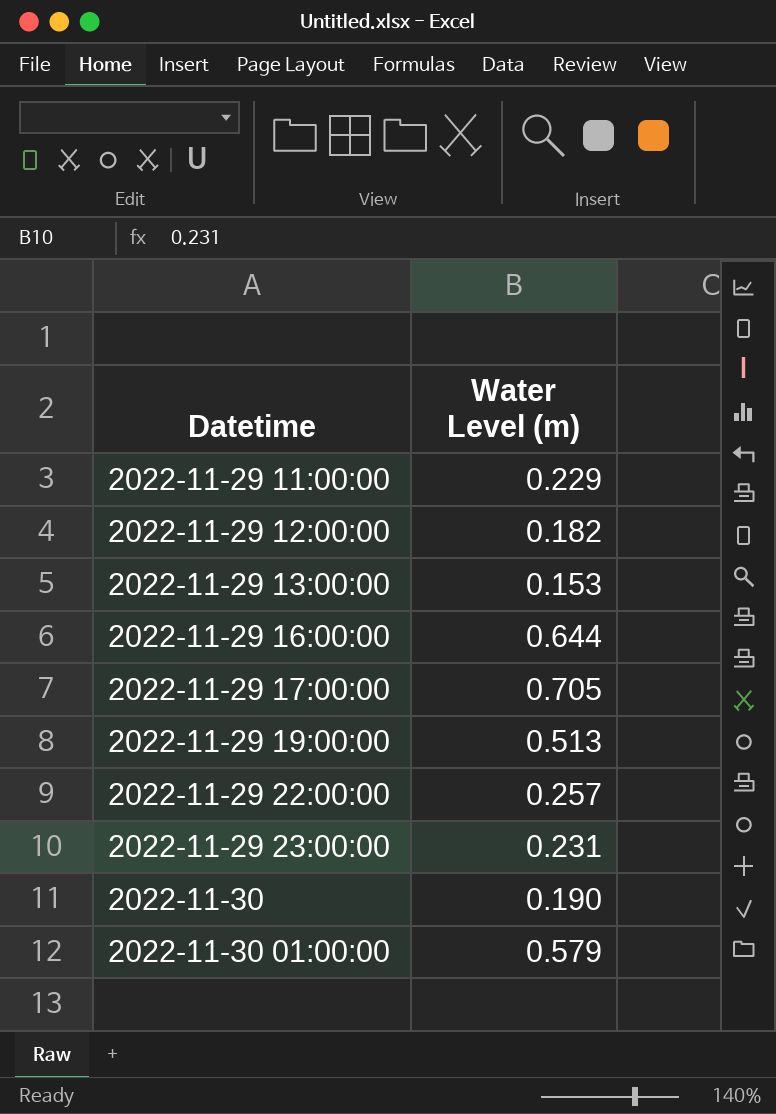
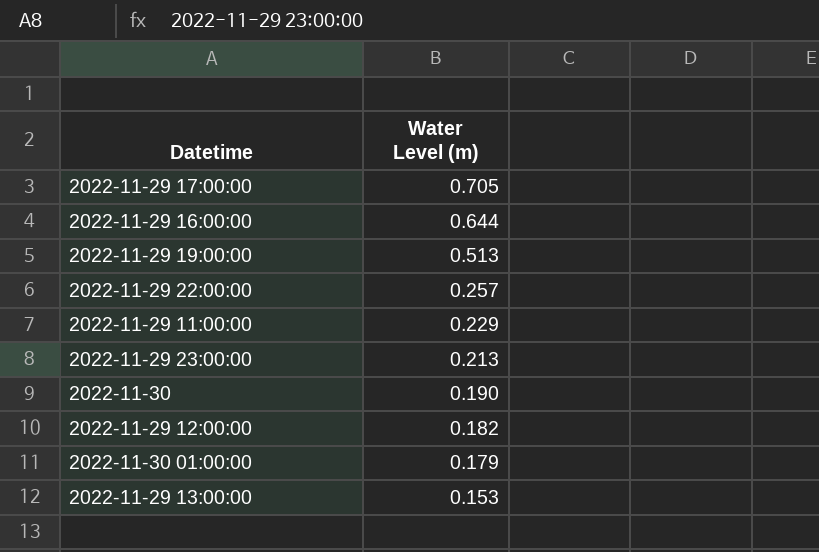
row order: Datetime ascending -> Water Level (m) descending
2022-11-29 23:00:00 | Water Level (m): 0.231 -> 0.213
2022-11-30 01:00:00 | Water Level (m): 0.579 -> 0.179

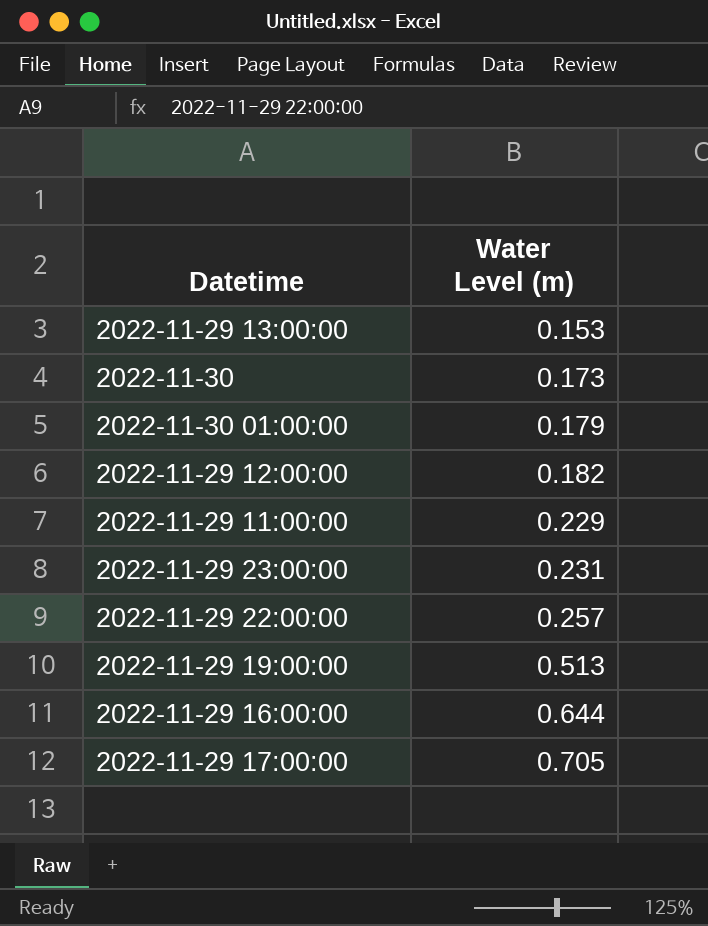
row order: Water Level (m) descending -> Water Level (m) ascending
2022-11-30 | Water Level (m): 0.190 -> 0.173
2022-11-29 23:00:00 | Water Level (m): 0.213 -> 0.231

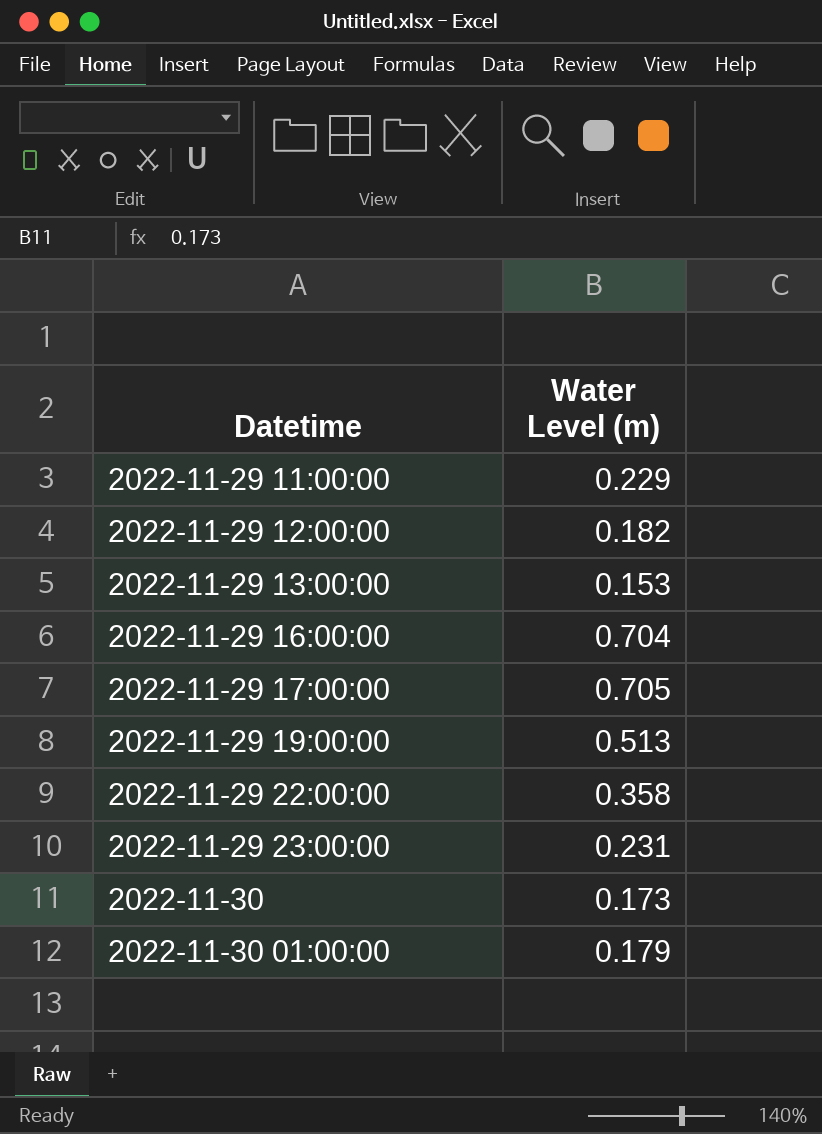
row order: Water Level (m) ascending -> Datetime ascending
2022-11-29 16:00:00 | Water Level (m): 0.644 -> 0.704
2022-11-29 22:00:00 | Water Level (m): 0.257 -> 0.358

